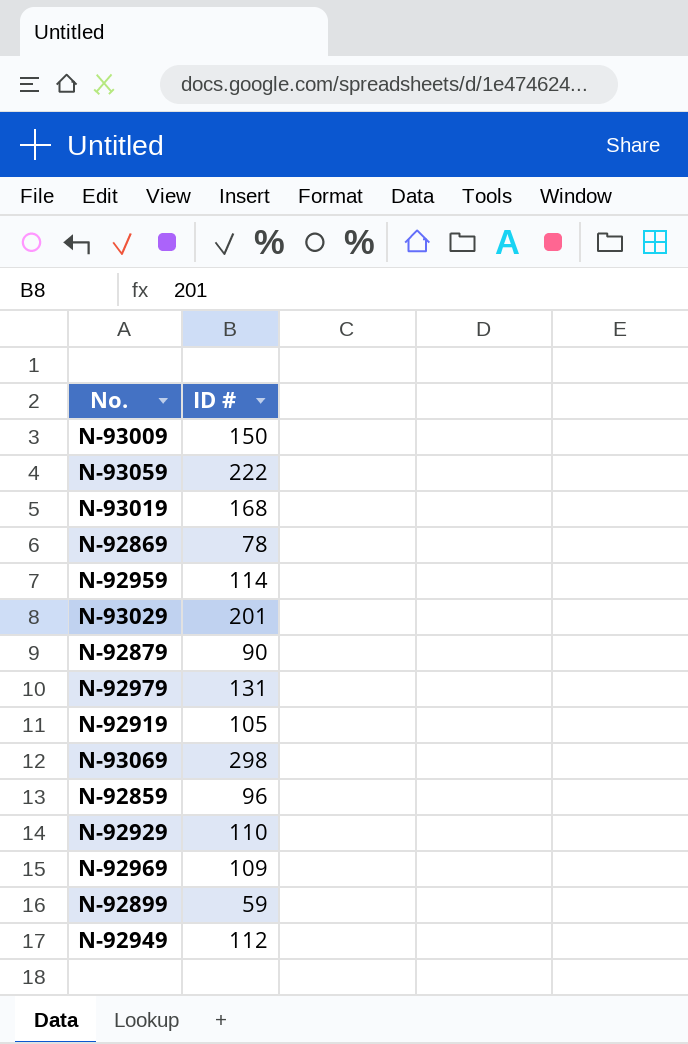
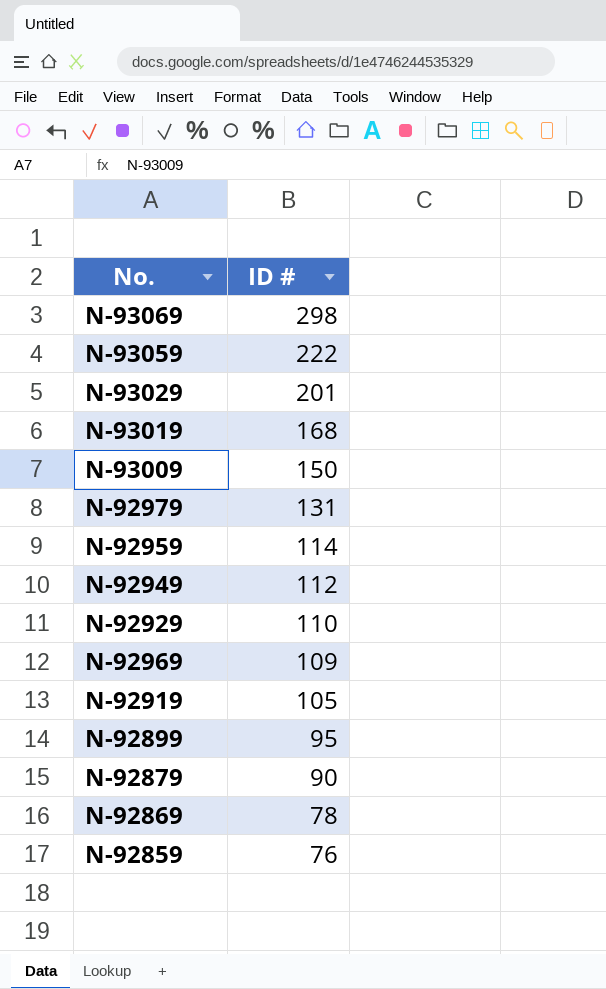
row order: none -> ID # descending
N-92899 | ID #: 59 -> 95
N-92859 | ID #: 96 -> 76

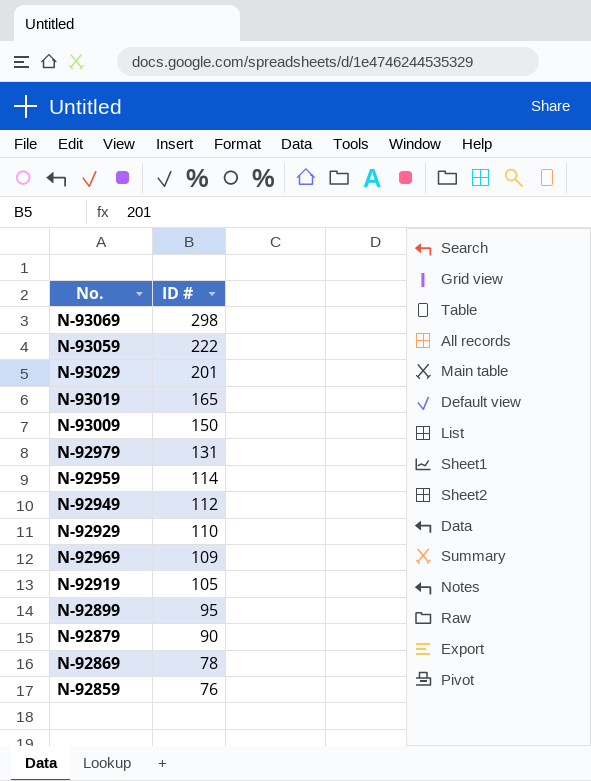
N-93019 | ID #: 168 -> 165

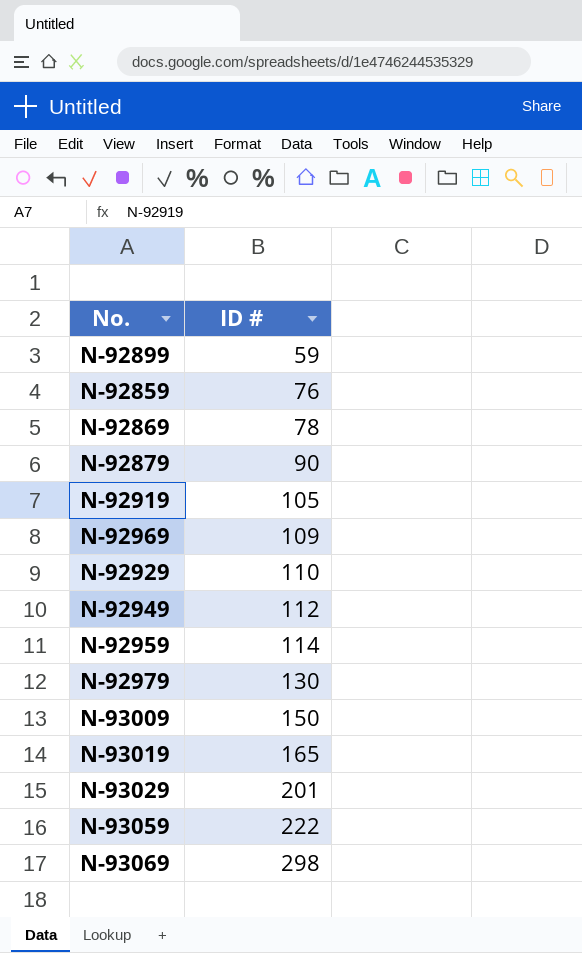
row order: ID # descending -> ID # ascending
N-92899 | ID #: 95 -> 59
N-92979 | ID #: 131 -> 130

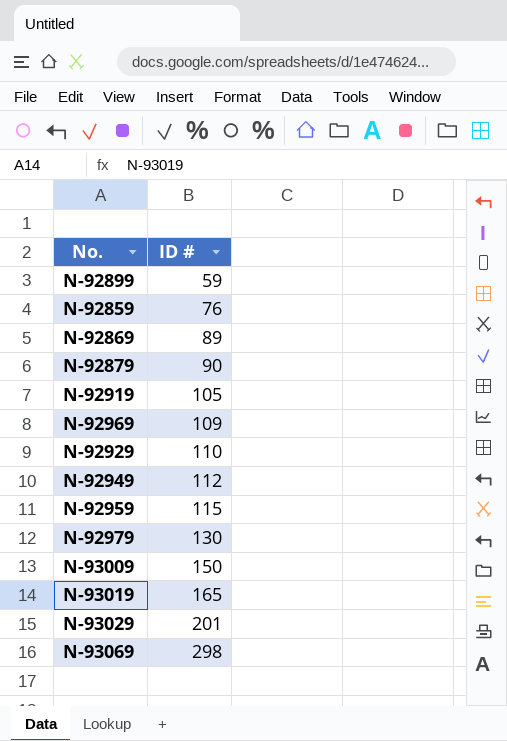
row N-93059: 222 -> none
N-92869 | ID #: 78 -> 89
N-92959 | ID #: 114 -> 115

